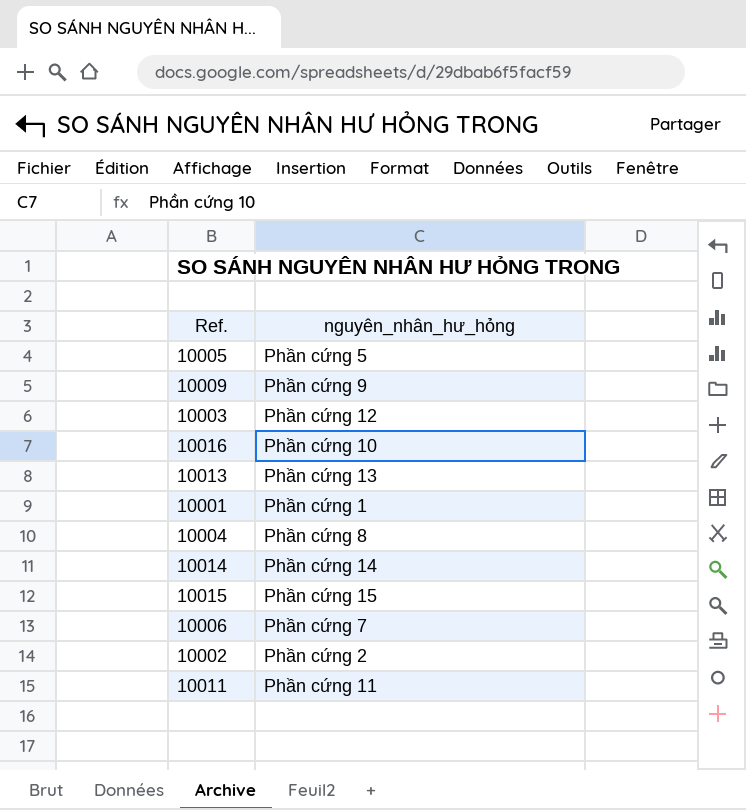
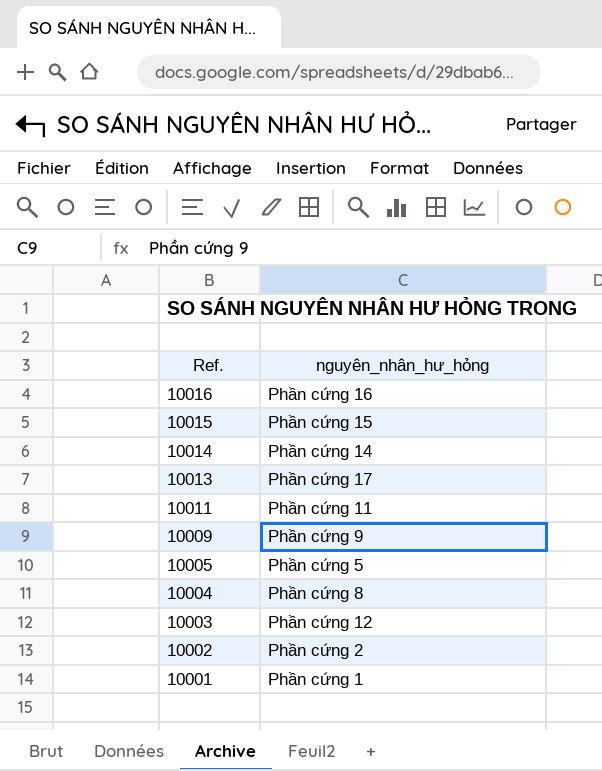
row order: none -> Ref. descending
row 10006: Phần cứng 7 -> none
10016 | nguyên_nhân_hư_hỏng: Phần cứng 10 -> Phần cứng 16
10013 | nguyên_nhân_hư_hỏng: Phần cứng 13 -> Phần cứng 17

